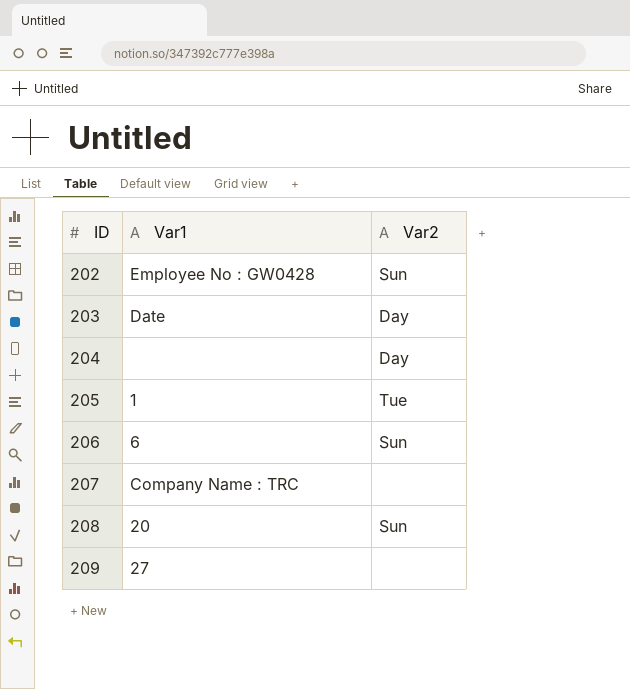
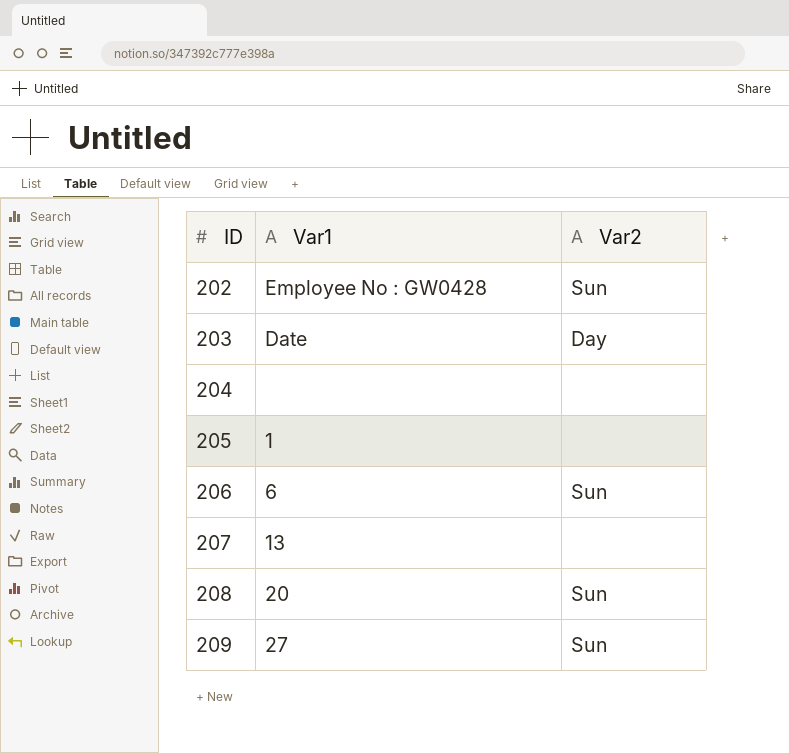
204 | Var2: Day -> none
205 | Var2: Tue -> none
207 | Var1: Company Name : TRC -> 13
209 | Var2: none -> Sun

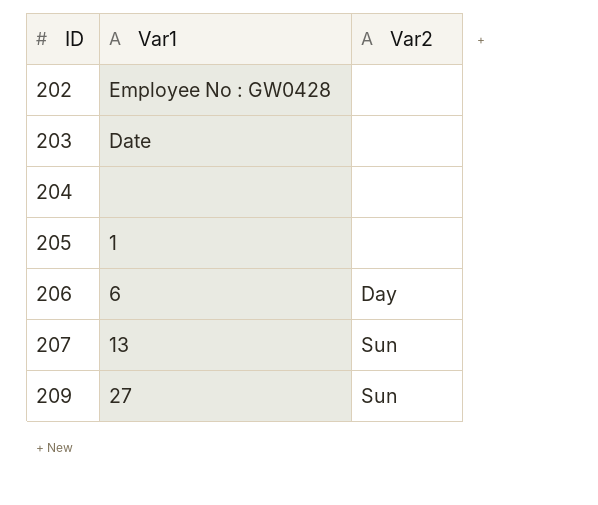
row 208: 20 | Sun -> none
202 | Var2: Sun -> none
203 | Var2: Day -> none
206 | Var2: Sun -> Day
207 | Var2: none -> Sun

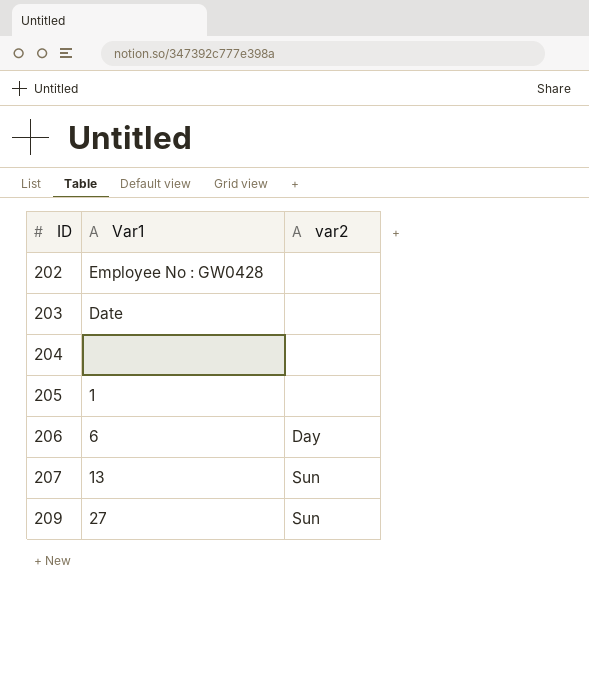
column name: Var2 -> var2

